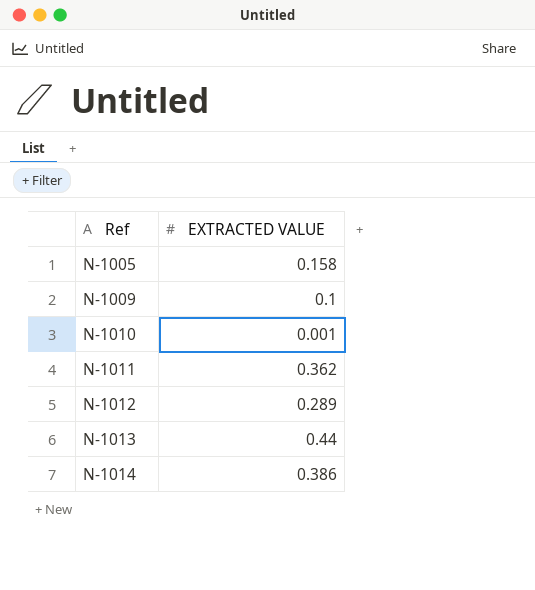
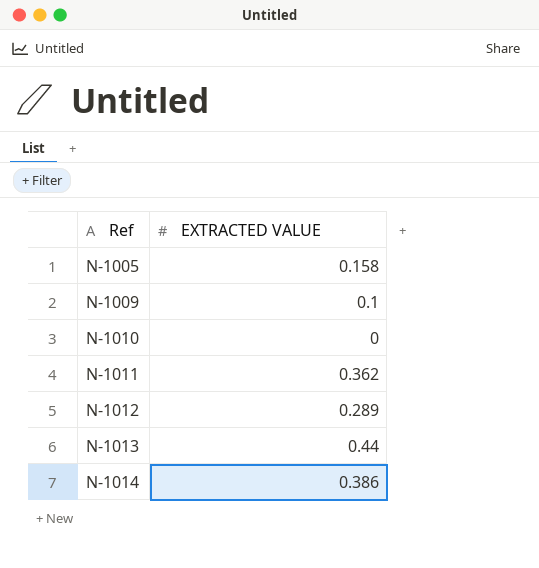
N-1010 | EXTRACTED VALUE: 0.001 -> 0

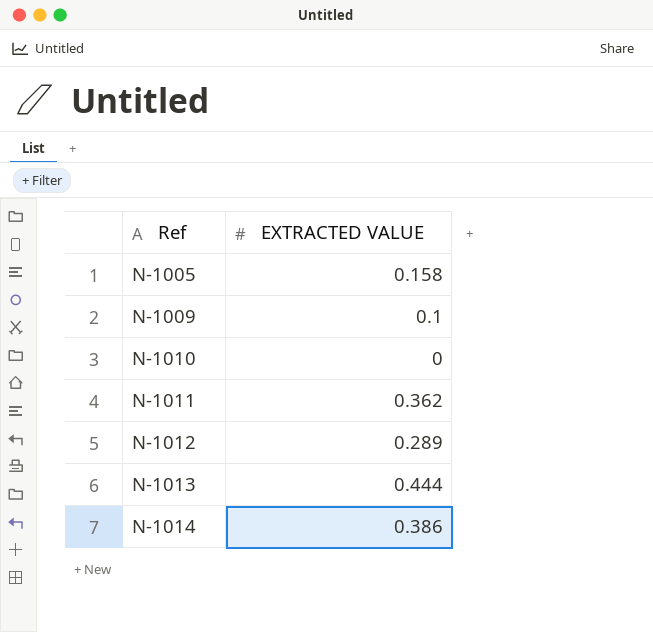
N-1013 | EXTRACTED VALUE: 0.44 -> 0.444

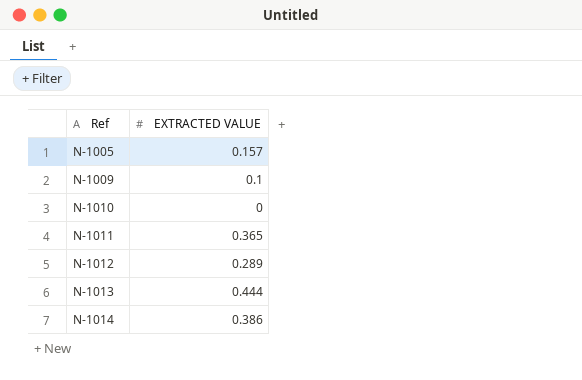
N-1005 | EXTRACTED VALUE: 0.158 -> 0.157
N-1011 | EXTRACTED VALUE: 0.362 -> 0.365

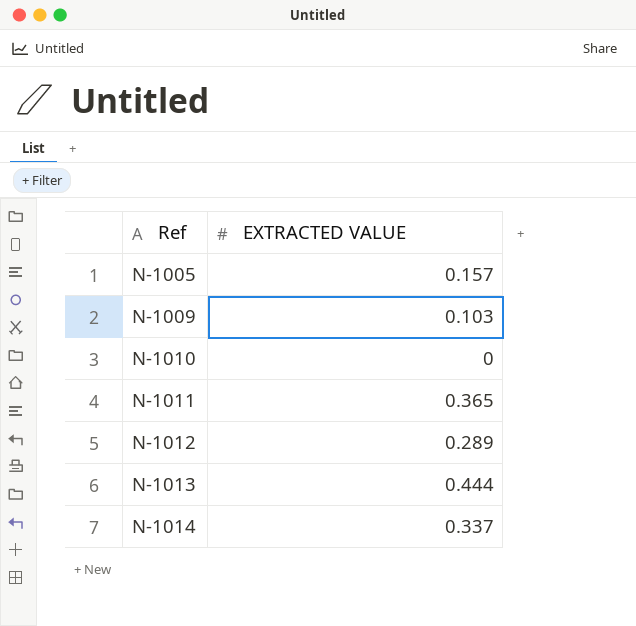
N-1009 | EXTRACTED VALUE: 0.1 -> 0.103
N-1014 | EXTRACTED VALUE: 0.386 -> 0.337

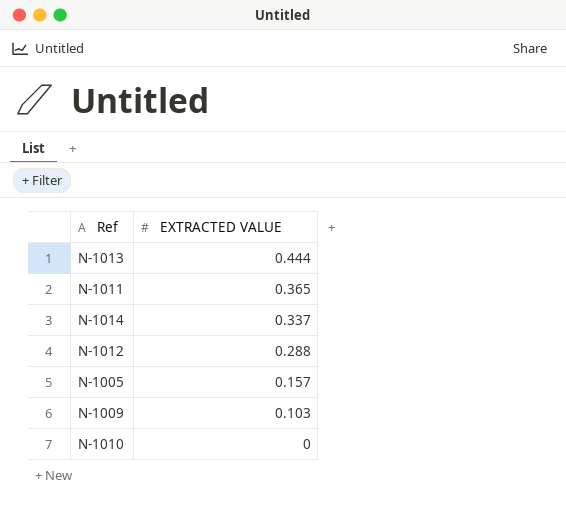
row order: Ref ascending -> EXTRACTED VALUE descending
N-1012 | EXTRACTED VALUE: 0.289 -> 0.288

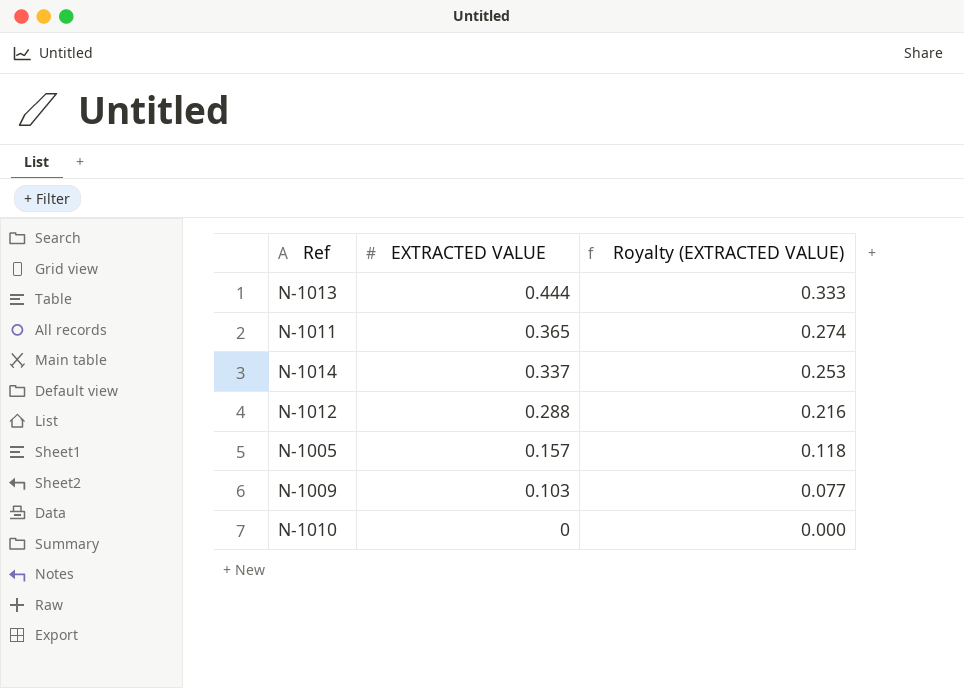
column Royalty (EXTRACTED VALUE) | formula: none -> [EXTRACTED VALUE] * 0.75

